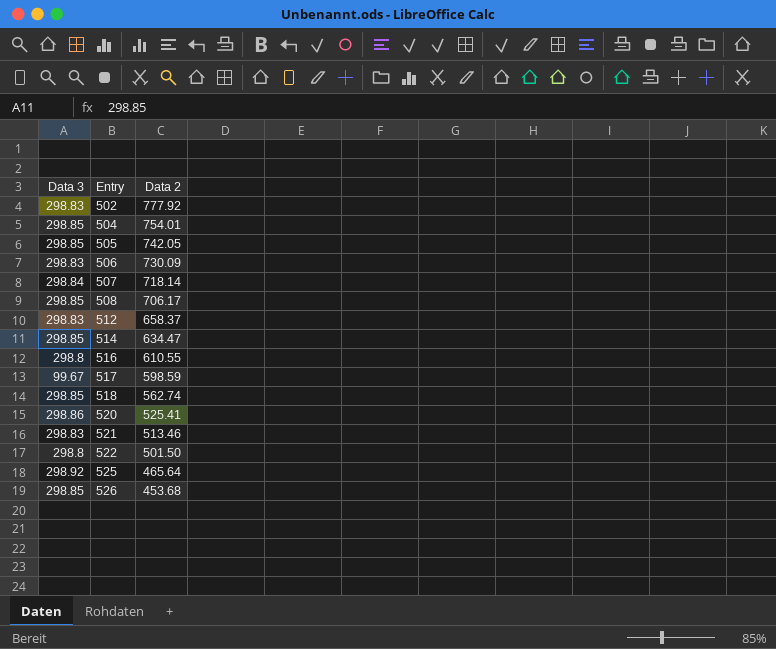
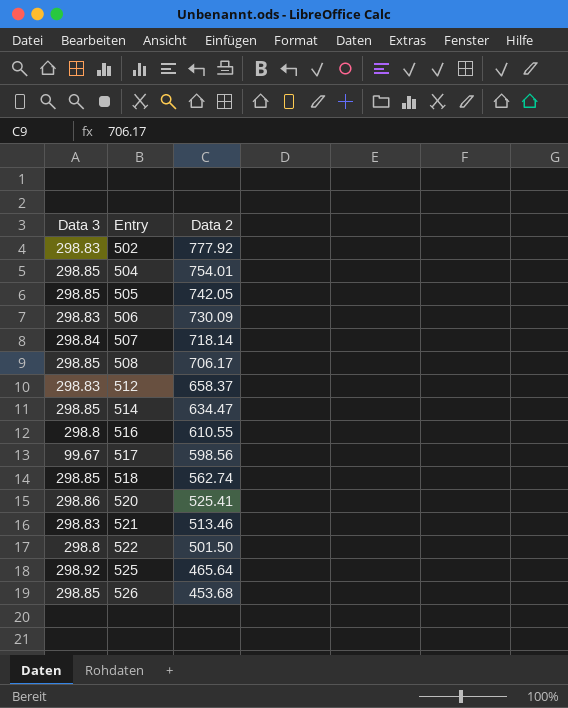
517 | Data 2: 598.59 -> 598.56

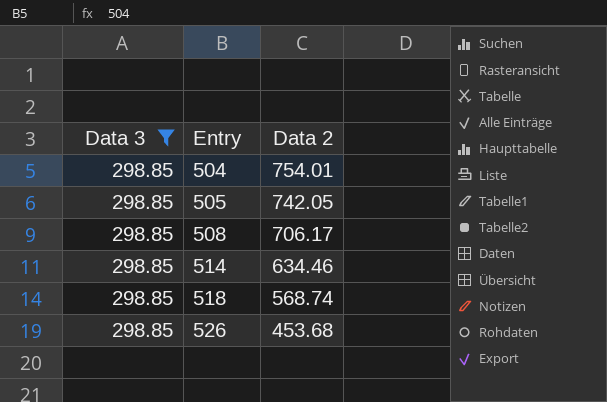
filter: none -> Data 3 = 298.85
514 | Data 2: 634.47 -> 634.46
518 | Data 2: 562.74 -> 568.74

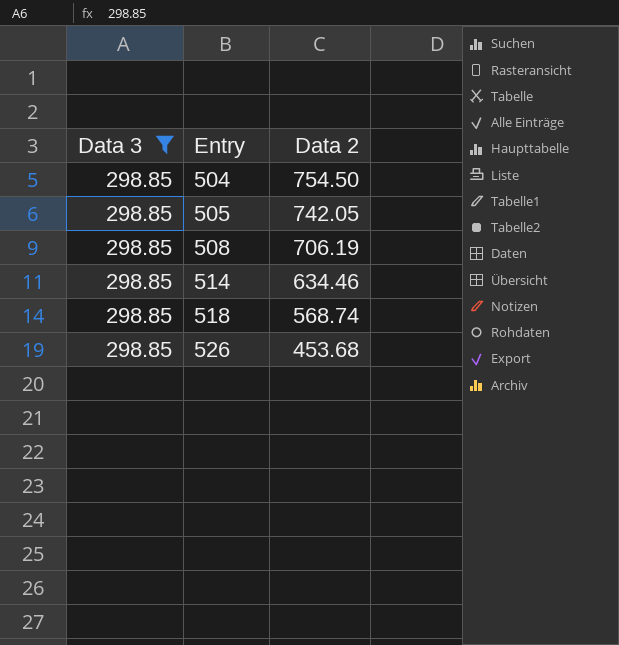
504 | Data 2: 754.01 -> 754.50
508 | Data 2: 706.17 -> 706.19

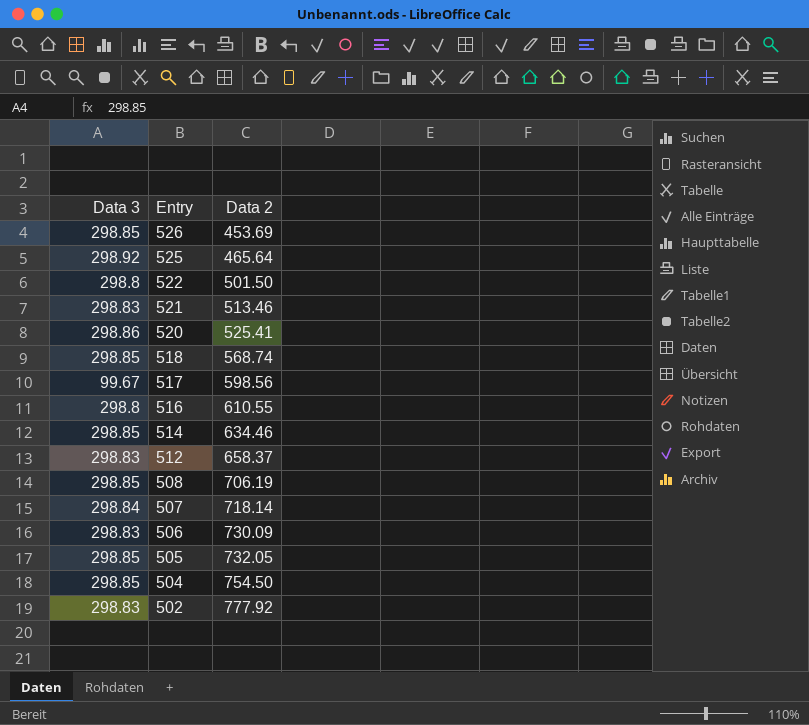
filter: Data 3 = 298.85 -> none
row order: Entry ascending -> Entry descending
526 | Data 2: 453.68 -> 453.69
505 | Data 2: 742.05 -> 732.05

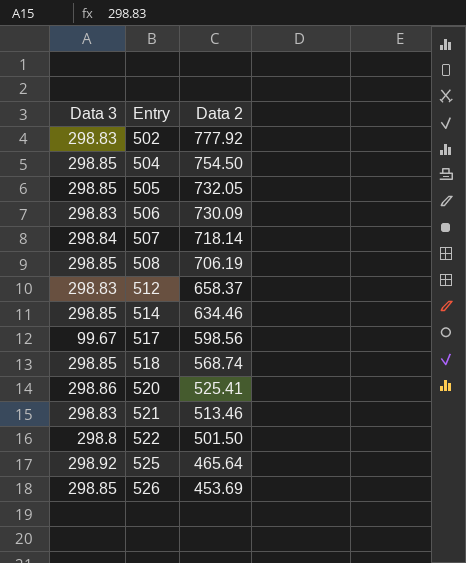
row order: Entry descending -> Entry ascending
row 516: 298.8 | 610.55 -> none

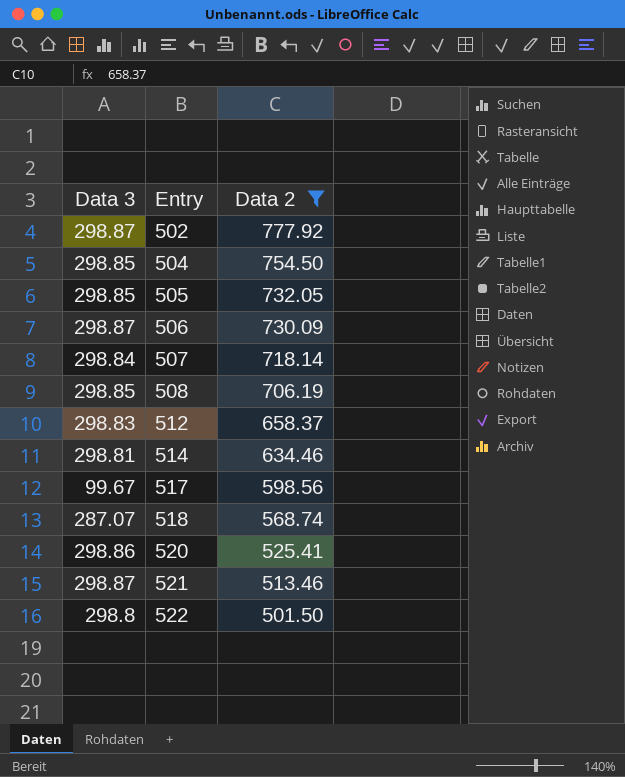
filter: none -> Data 2 >= 501.50
502 | Data 3: 298.83 -> 298.87
506 | Data 3: 298.83 -> 298.87
514 | Data 3: 298.85 -> 298.81
518 | Data 3: 298.85 -> 287.07
521 | Data 3: 298.83 -> 298.87

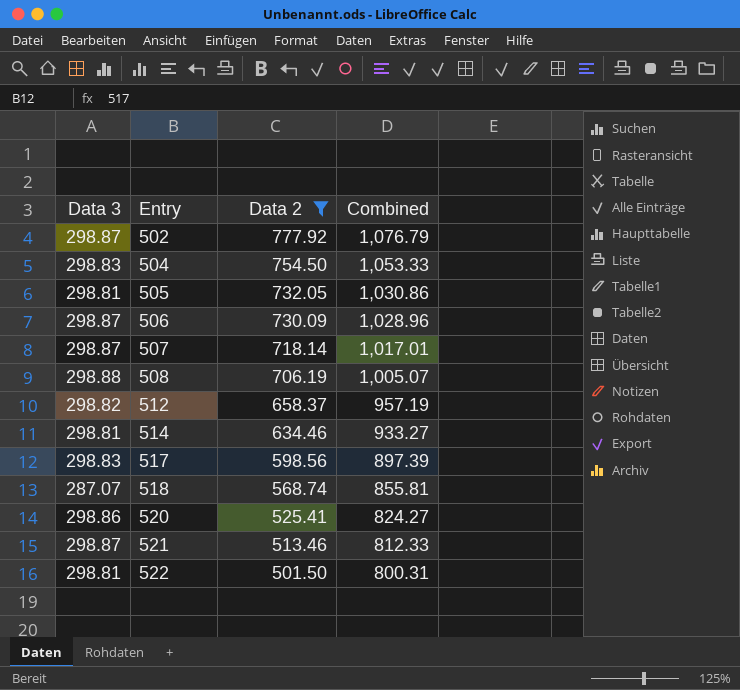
column Combined | formula: none -> [Data 3] + [Data 2]
504 | Data 3: 298.85 -> 298.83
505 | Data 3: 298.85 -> 298.81
507 | Data 3: 298.84 -> 298.87
508 | Data 3: 298.85 -> 298.88
512 | Data 3: 298.83 -> 298.82
517 | Data 3: 99.67 -> 298.83
522 | Data 3: 298.8 -> 298.81

